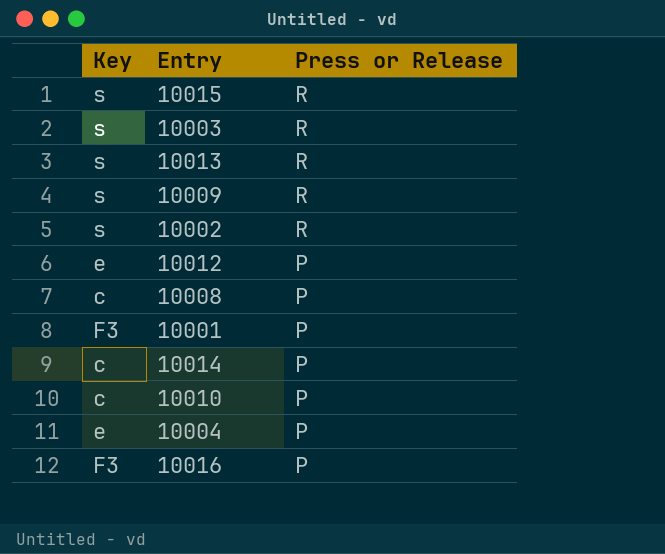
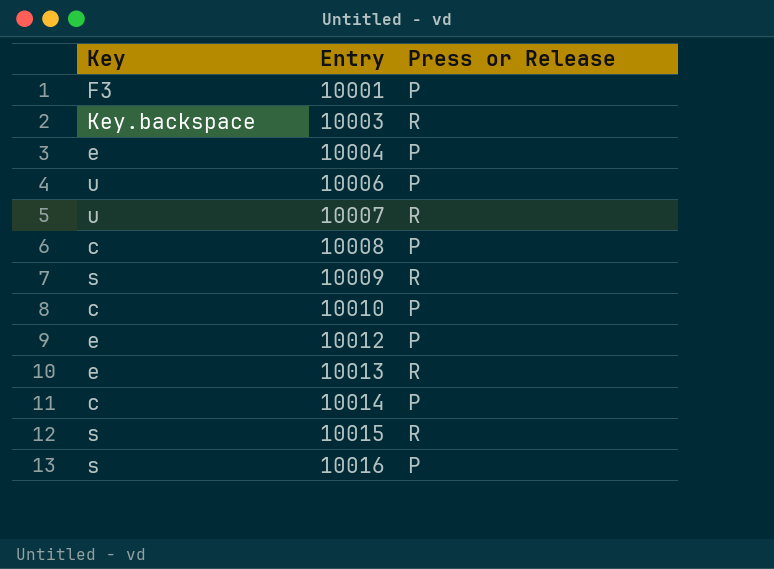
row order: Press or Release descending -> Entry ascending
row 10002: s | R -> none
10003 | Key: s -> Key.backspace
row 10006: none -> u | P
row 10007: none -> u | R
10013 | Key: s -> e
10016 | Key: F3 -> s

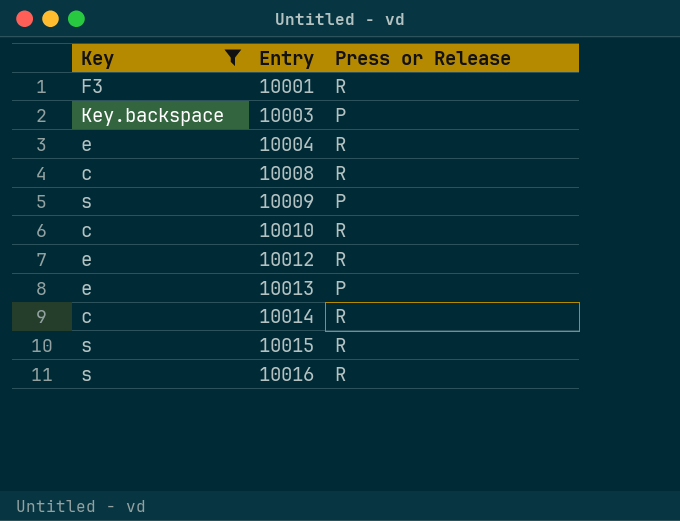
filter: none -> Key != u
10001 | Press or Release: P -> R
10003 | Press or Release: R -> P
10004 | Press or Release: P -> R
10008 | Press or Release: P -> R
10009 | Press or Release: R -> P
10010 | Press or Release: P -> R
10012 | Press or Release: P -> R
10013 | Press or Release: R -> P
10014 | Press or Release: P -> R
10016 | Press or Release: P -> R

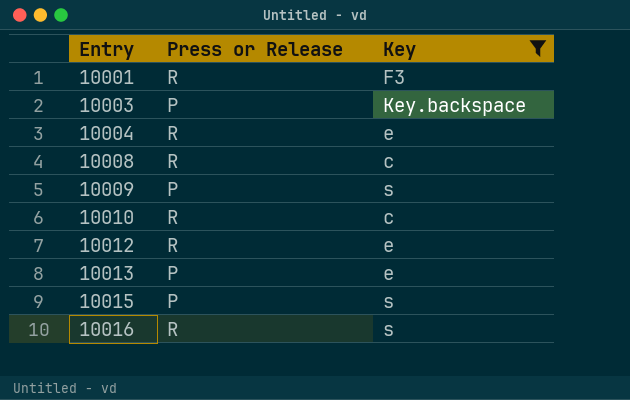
column Key | position: 1 -> 3
row 10014: c | R -> none
10015 | Press or Release: R -> P

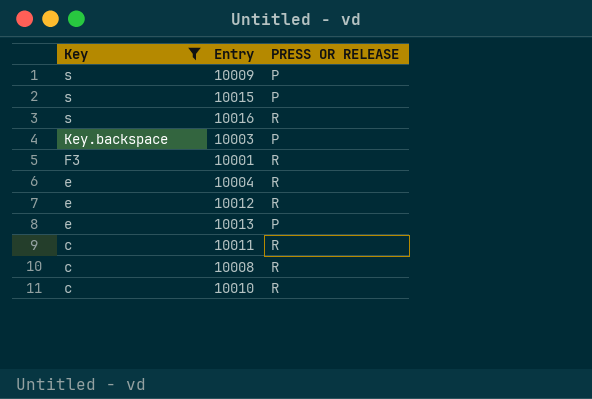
row order: Entry ascending -> Key descending
column Key | position: 3 -> 1
column name: Press or Release -> PRESS OR RELEASE
row 10011: none -> c | R

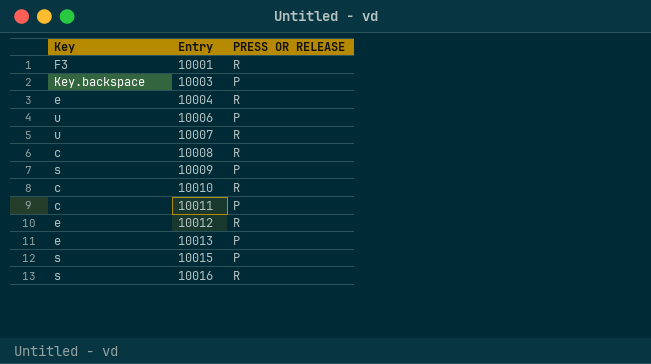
filter: Key != u -> none
row order: Key descending -> Entry ascending
10011 | PRESS OR RELEASE: R -> P

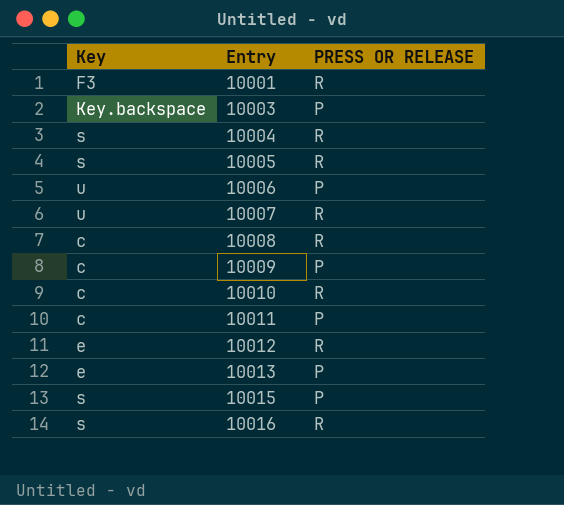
10004 | Key: e -> s
row 10005: none -> s | R
10009 | Key: s -> c

